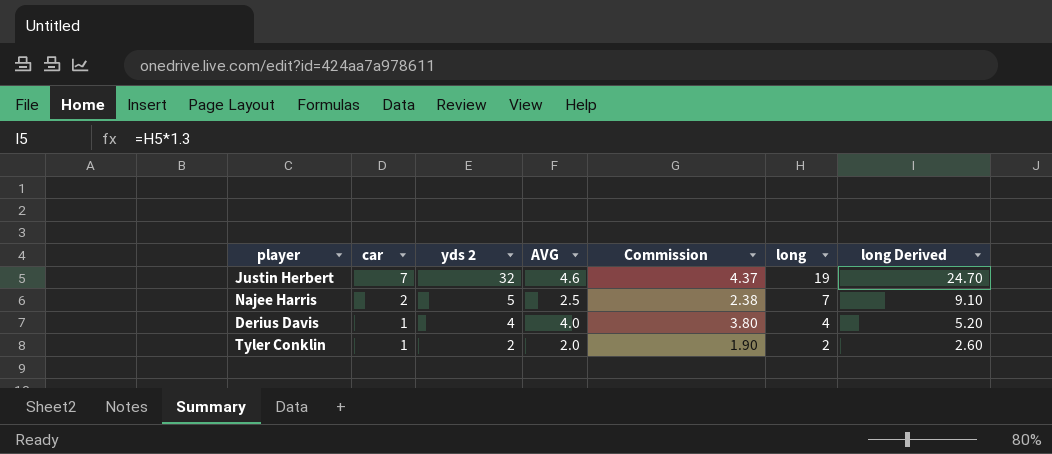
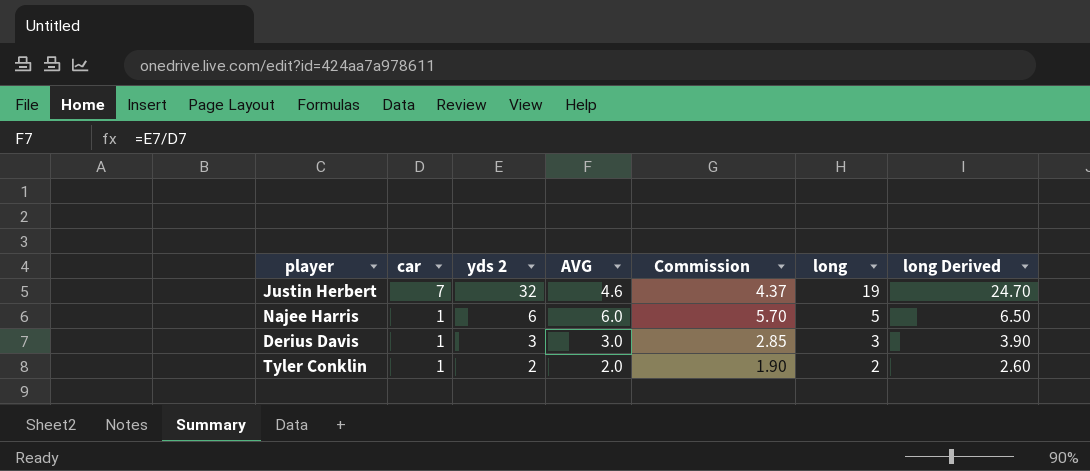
Najee Harris | car: 2 -> 1
Najee Harris | yds 2: 5 -> 6
Najee Harris | AVG: 2.5 -> 6.0
Najee Harris | Commission: 2.38 -> 5.70
Najee Harris | long: 7 -> 5
Najee Harris | long Derived: 9.10 -> 6.50
Derius Davis | yds 2: 4 -> 3
Derius Davis | AVG: 4.0 -> 3.0
Derius Davis | Commission: 3.80 -> 2.85
Derius Davis | long: 4 -> 3
Derius Davis | long Derived: 5.20 -> 3.90

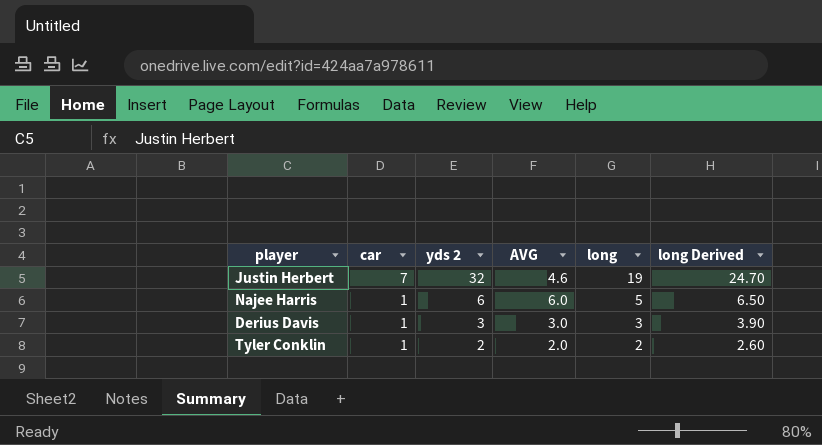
column Commission | formula: [AVG] * 0.95 -> none

